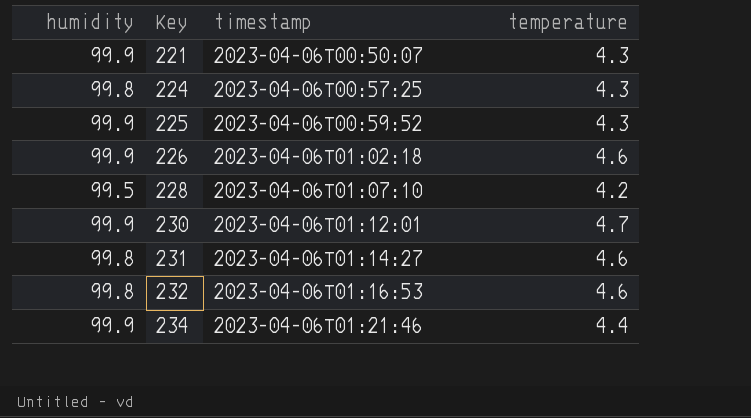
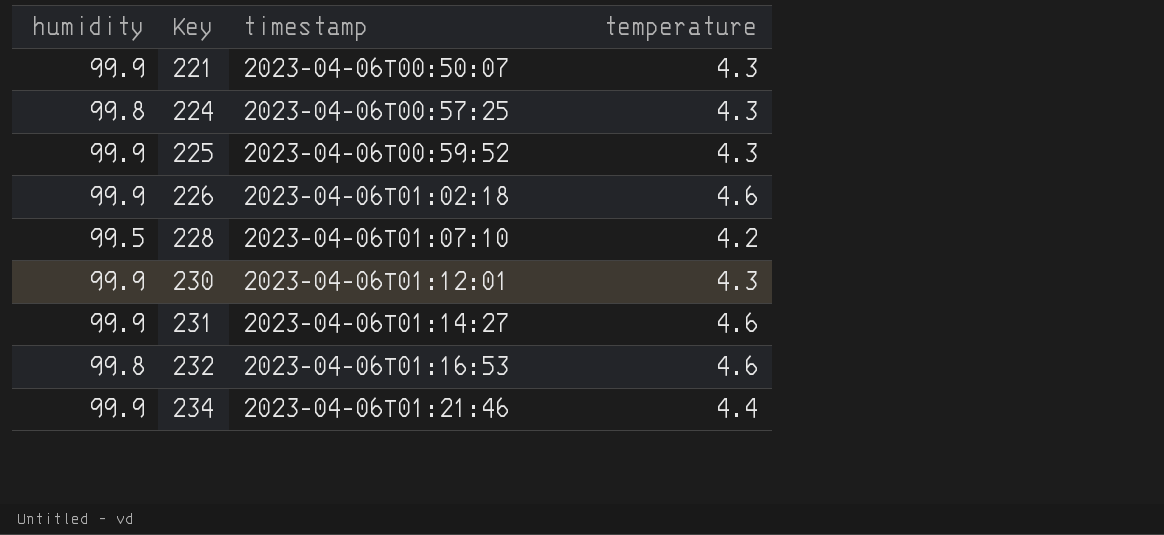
230 | temperature: 4.7 -> 4.3
231 | humidity: 99.8 -> 99.9

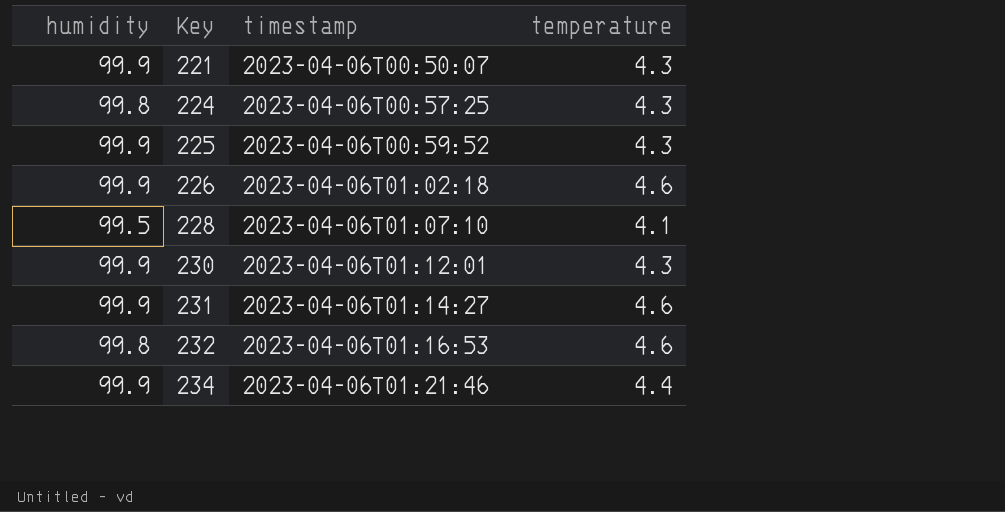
228 | temperature: 4.2 -> 4.1

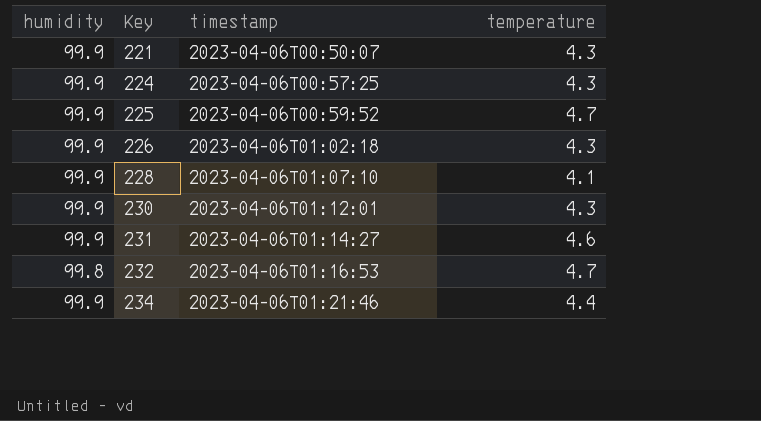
224 | humidity: 99.8 -> 99.9
225 | temperature: 4.3 -> 4.7
226 | temperature: 4.6 -> 4.3
228 | humidity: 99.5 -> 99.9
232 | temperature: 4.6 -> 4.7

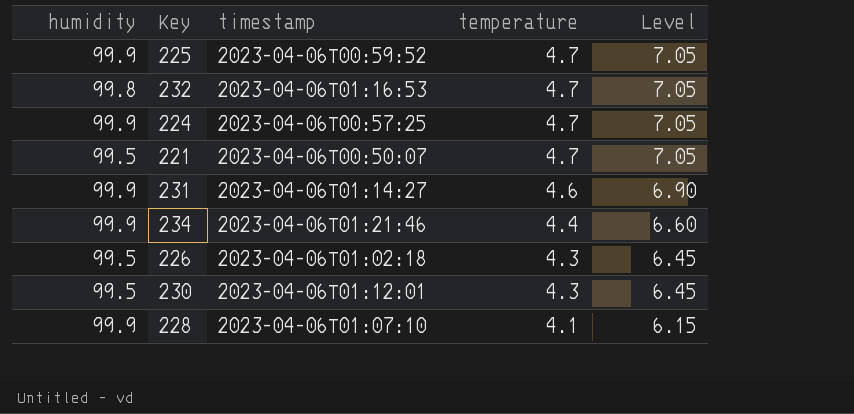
row order: Key ascending -> temperature descending
column Level | formula: none -> [temperature] * 1.5
224 | temperature: 4.3 -> 4.7
221 | humidity: 99.9 -> 99.5
221 | temperature: 4.3 -> 4.7
226 | humidity: 99.9 -> 99.5
230 | humidity: 99.9 -> 99.5

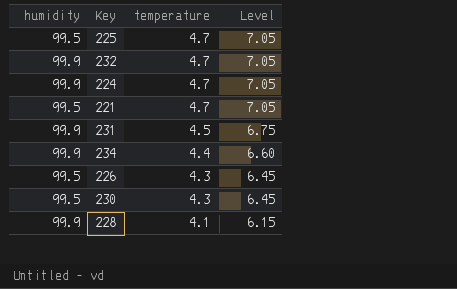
column timestamp | position: 3 -> none
225 | humidity: 99.9 -> 99.5
232 | humidity: 99.8 -> 99.9
231 | temperature: 4.6 -> 4.5
231 | Level: 6.90 -> 6.75

